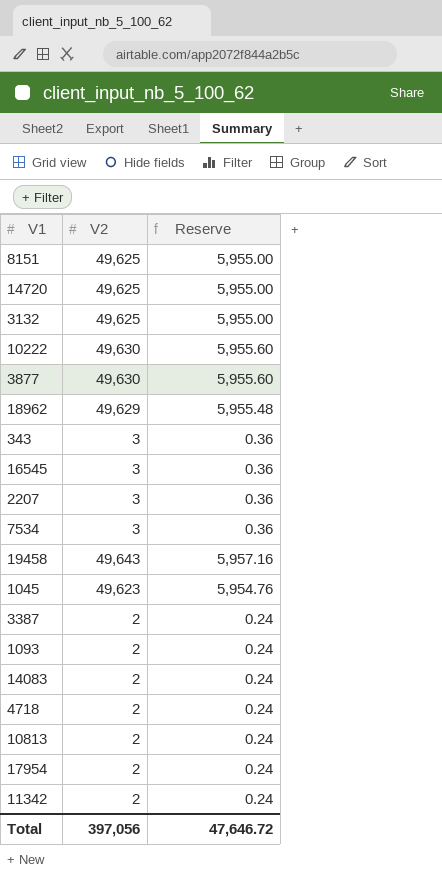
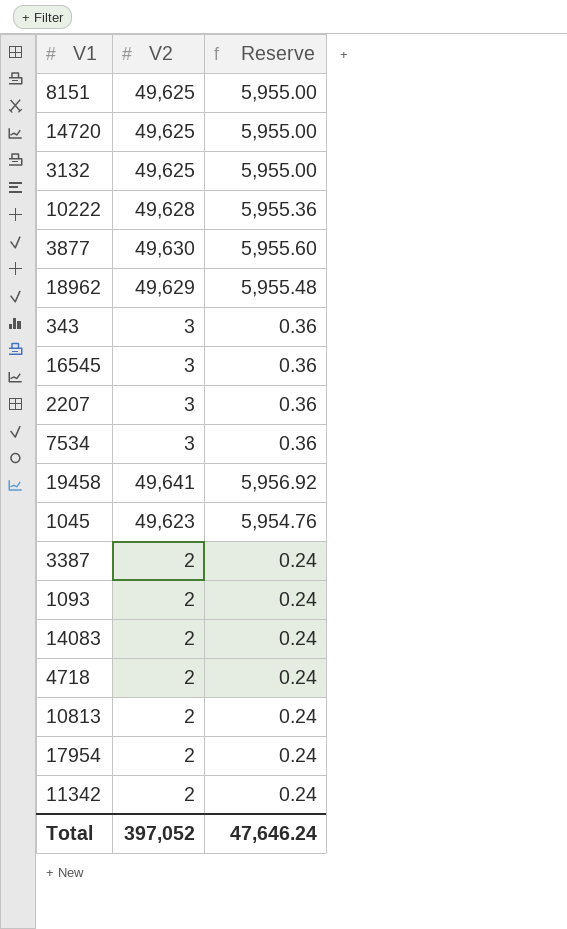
10222 | V2: 49,630 -> 49,628
10222 | Reserve: 5,955.60 -> 5,955.36
19458 | V2: 49,643 -> 49,641
19458 | Reserve: 5,957.16 -> 5,956.92
Total | V2: 397,056 -> 397,052
Total | Reserve: 47,646.72 -> 47,646.24

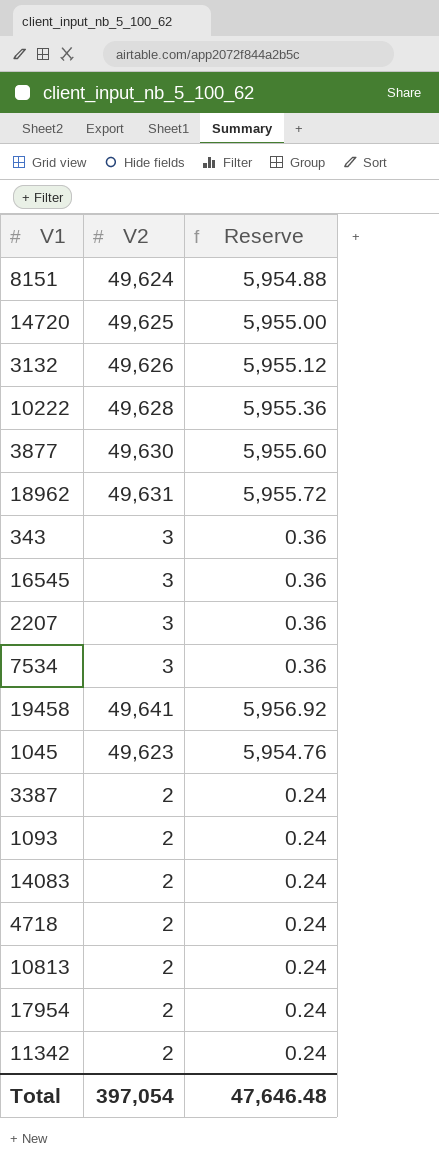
8151 | V2: 49,625 -> 49,624
8151 | Reserve: 5,955.00 -> 5,954.88
3132 | V2: 49,625 -> 49,626
3132 | Reserve: 5,955.00 -> 5,955.12
18962 | V2: 49,629 -> 49,631
18962 | Reserve: 5,955.48 -> 5,955.72
Total | V2: 397,052 -> 397,054
Total | Reserve: 47,646.24 -> 47,646.48

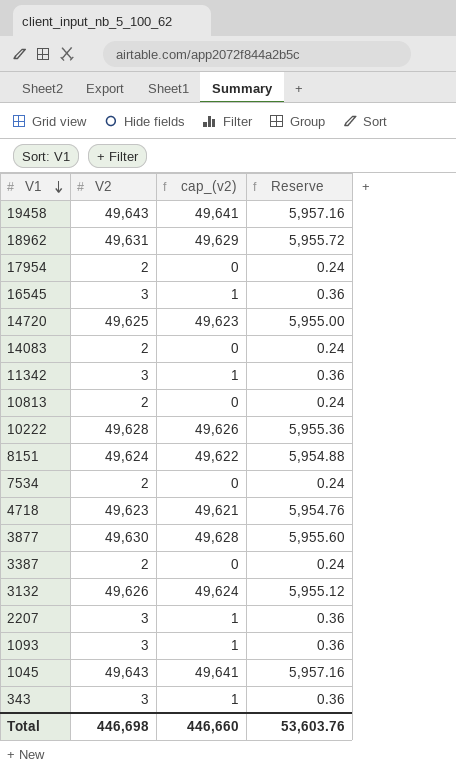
row order: none -> V1 descending
column cap_(v2) | formula: none -> [V2] - 2
19458 | V2: 49,641 -> 49,643
19458 | Reserve: 5,956.92 -> 5,957.16
11342 | V2: 2 -> 3
11342 | Reserve: 0.24 -> 0.36
7534 | V2: 3 -> 2
7534 | Reserve: 0.36 -> 0.24
4718 | V2: 2 -> 49,623
4718 | Reserve: 0.24 -> 5,954.76
1093 | V2: 2 -> 3
1093 | Reserve: 0.24 -> 0.36
1045 | V2: 49,623 -> 49,643
1045 | Reserve: 5,954.76 -> 5,957.16
Total | V2: 397,054 -> 446,698
Total | Reserve: 47,646.48 -> 53,603.76

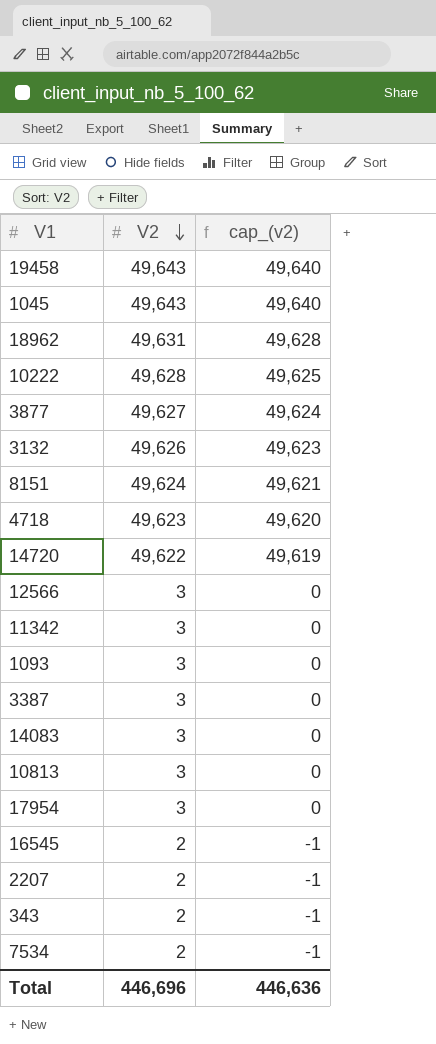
row order: V1 descending -> V2 descending
column Reserve | formula: [V2] * 0.12 -> none
column cap_(v2) | formula: [V2] - 2 -> [V2] - 3
3877 | V2: 49,630 -> 49,627
14720 | V2: 49,625 -> 49,622
row 12566: none -> 3 | 0
3387 | V2: 2 -> 3
14083 | V2: 2 -> 3
10813 | V2: 2 -> 3
17954 | V2: 2 -> 3
16545 | V2: 3 -> 2
2207 | V2: 3 -> 2
343 | V2: 3 -> 2
Total | V2: 446,698 -> 446,696
Total | cap_(v2): 446,660 -> 446,636

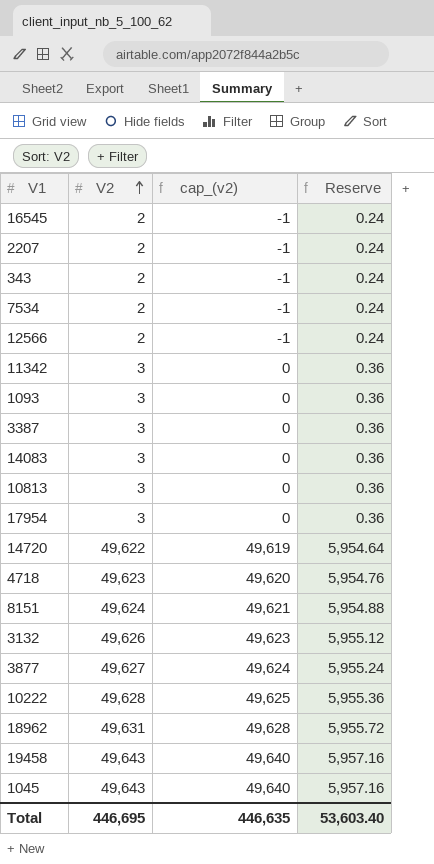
row order: V2 descending -> V2 ascending
column Reserve | formula: none -> [V2] * 0.12
12566 | V2: 3 -> 2
12566 | cap_(v2): 0 -> -1
Total | V2: 446,696 -> 446,695
Total | cap_(v2): 446,636 -> 446,635

